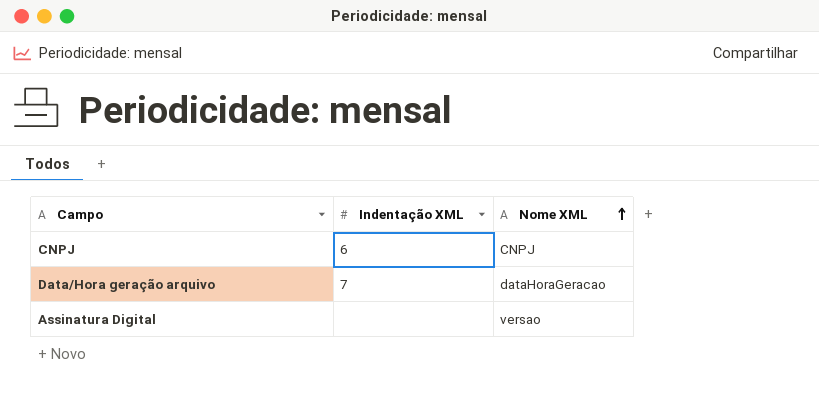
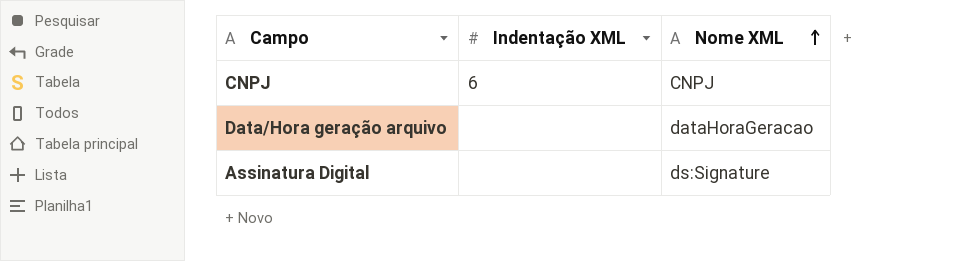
Data/Hora geração arquivo | Indentação XML: 7 -> none
Assinatura Digital | Nome XML: versao -> ds:Signature

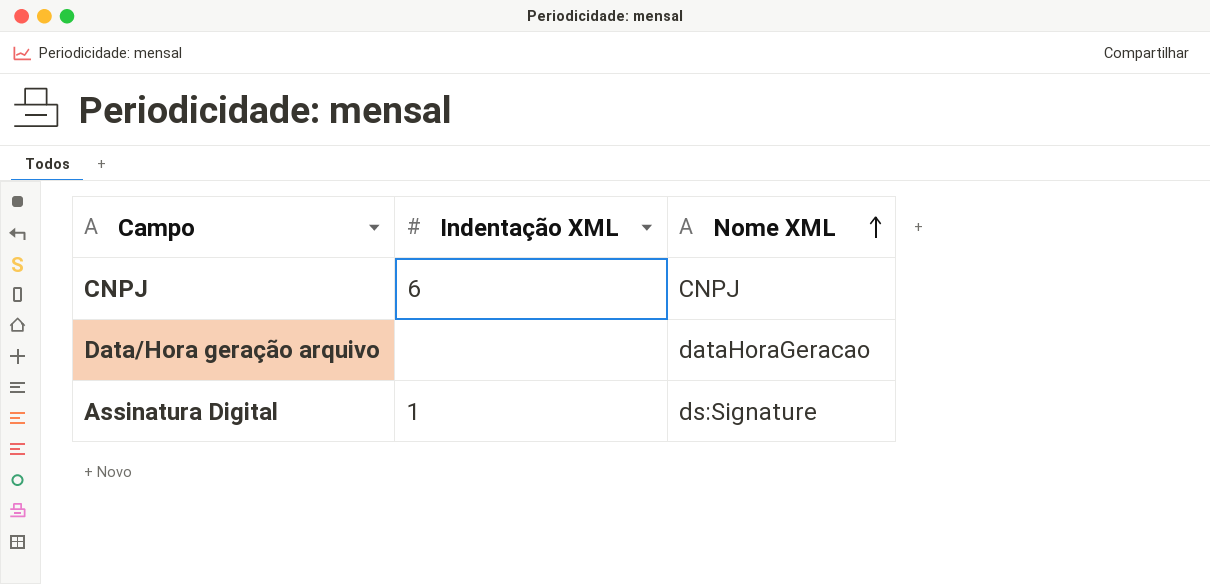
Assinatura Digital | Indentação XML: none -> 1

